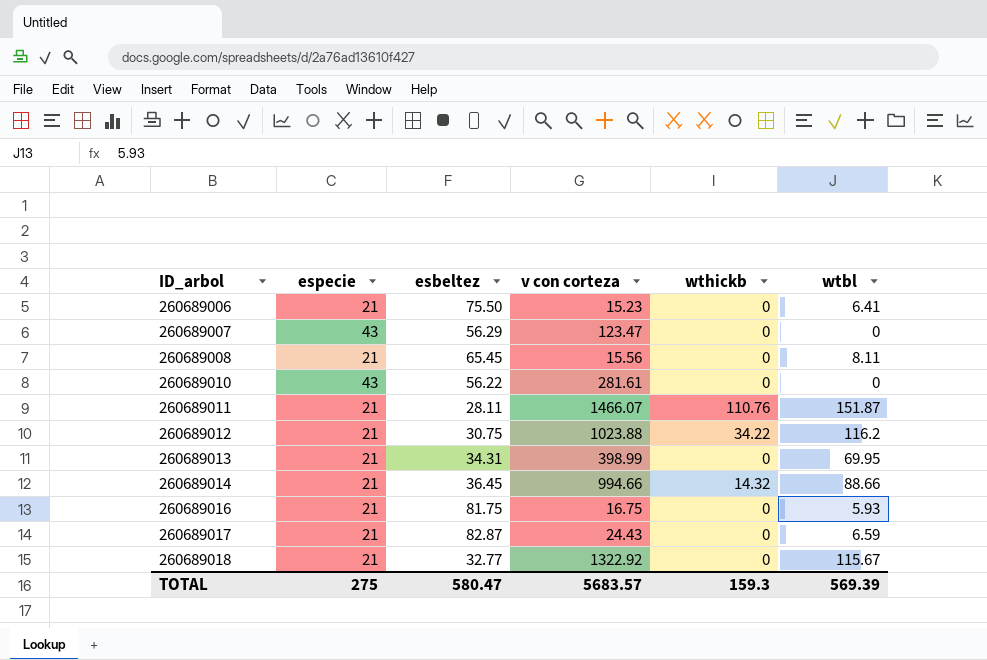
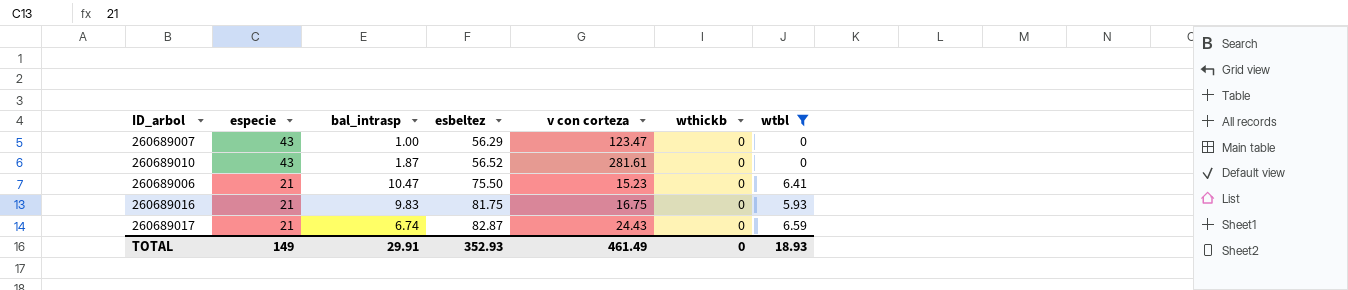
filter: none -> wtbl <= 6.59
row order: ID_arbol ascending -> especie descending
column bal_intrasp | position: none -> 3
260689010 | esbeltez: 56.22 -> 56.52
TOTAL | especie: 275 -> 149
TOTAL | esbeltez: 580.47 -> 352.93
TOTAL | v con corteza: 5683.57 -> 461.49
TOTAL | wthickb: 159.3 -> 0
TOTAL | wtbl: 569.39 -> 18.93

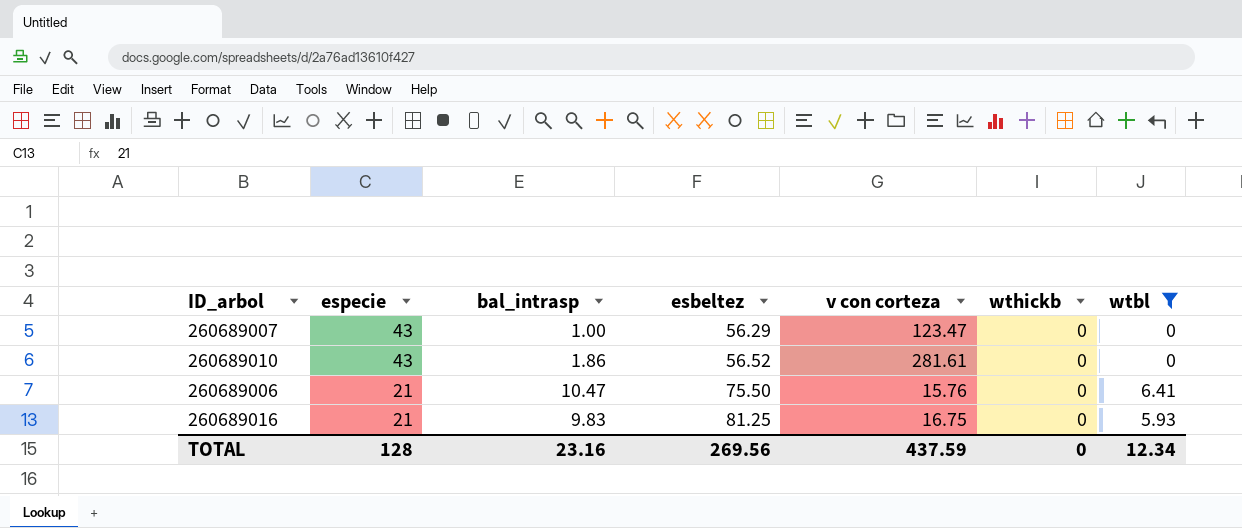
row 260689017: 21 | 6.74 | 82.87 | 24.43 | 0 | 6.59 -> none
260689010 | bal_intrasp: 1.87 -> 1.86
260689006 | v con corteza: 15.23 -> 15.76
260689016 | esbeltez: 81.75 -> 81.25
TOTAL | especie: 149 -> 128
TOTAL | bal_intrasp: 29.91 -> 23.16
TOTAL | esbeltez: 352.93 -> 269.56
TOTAL | v con corteza: 461.49 -> 437.59
TOTAL | wtbl: 18.93 -> 12.34

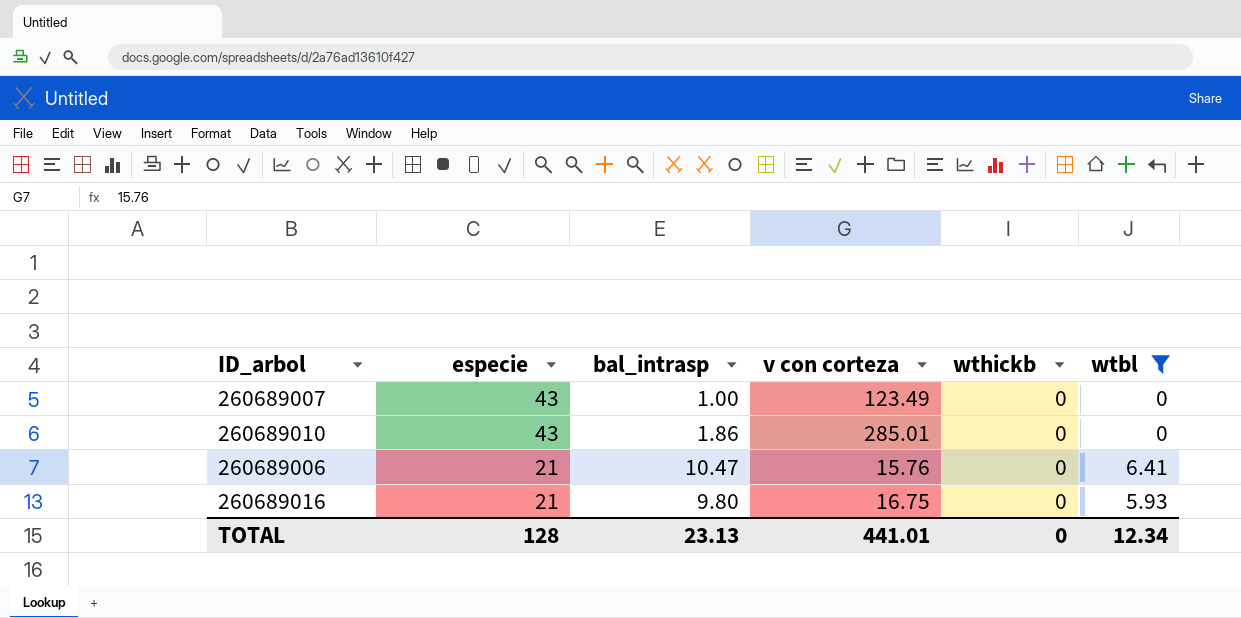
column esbeltez | position: 4 -> none
260689007 | v con corteza: 123.47 -> 123.49
260689010 | v con corteza: 281.61 -> 285.01
260689016 | bal_intrasp: 9.83 -> 9.80
TOTAL | bal_intrasp: 23.16 -> 23.13
TOTAL | v con corteza: 437.59 -> 441.01

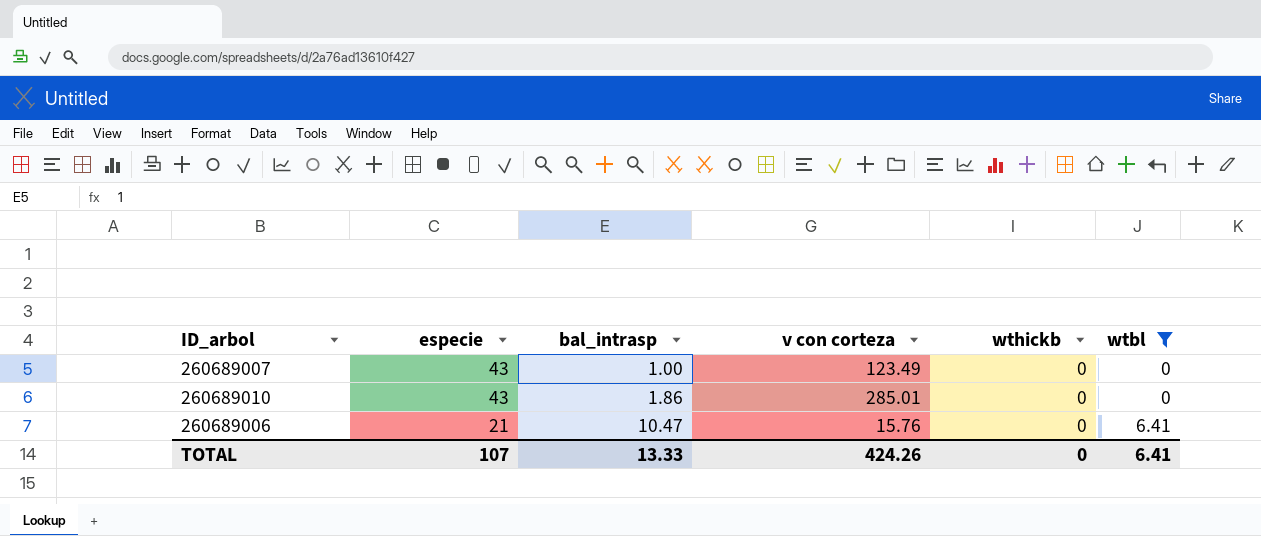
row 260689016: 21 | 9.80 | 16.75 | 0 | 5.93 -> none
TOTAL | especie: 128 -> 107
TOTAL | bal_intrasp: 23.13 -> 13.33
TOTAL | v con corteza: 441.01 -> 424.26
TOTAL | wtbl: 12.34 -> 6.41

